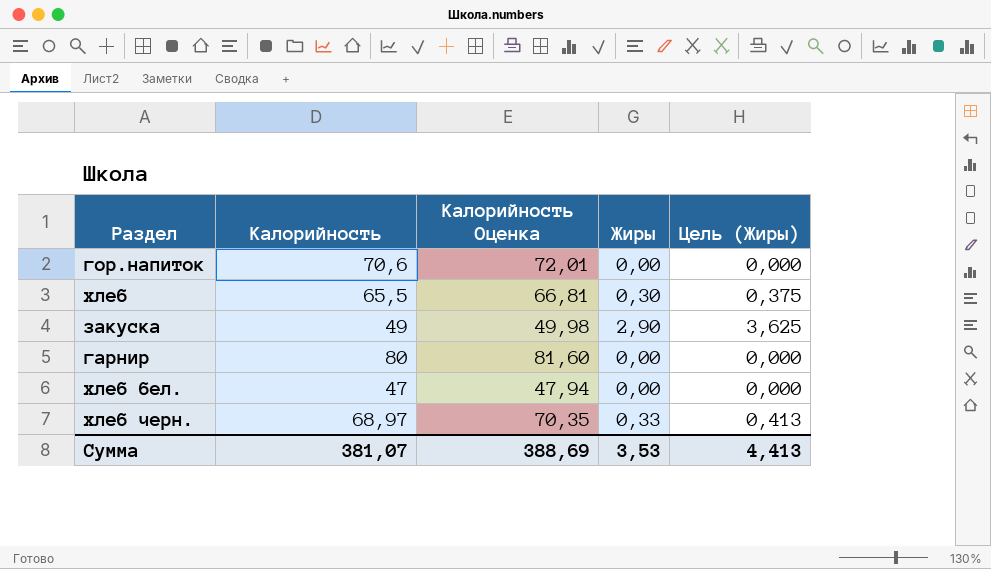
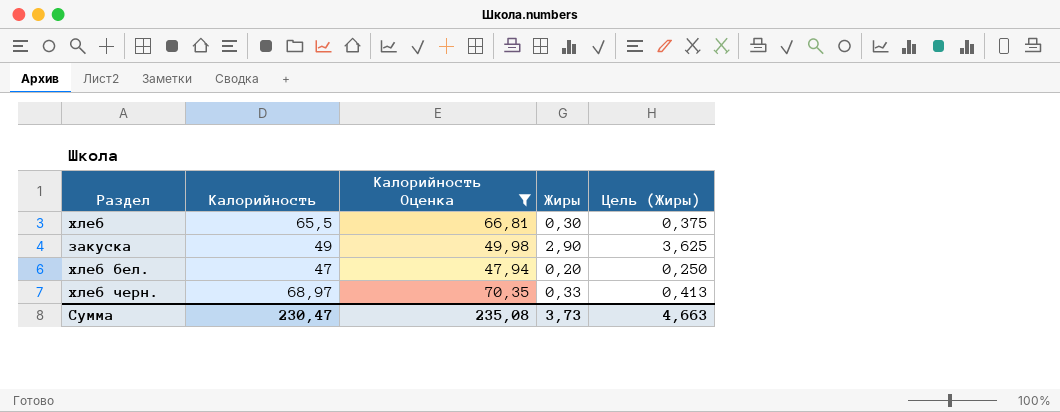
filter: none -> Калорийность Оценка <= 70,35
хлеб бел. | Жиры: 0,00 -> 0,20
хлеб бел. | Цель (Жиры): 0,000 -> 0,250
Сумма | Калорийность: 381,07 -> 230,47
Сумма | Калорийность Оценка: 388,69 -> 235,08
Сумма | Жиры: 3,53 -> 3,73
Сумма | Цель (Жиры): 4,413 -> 4,663

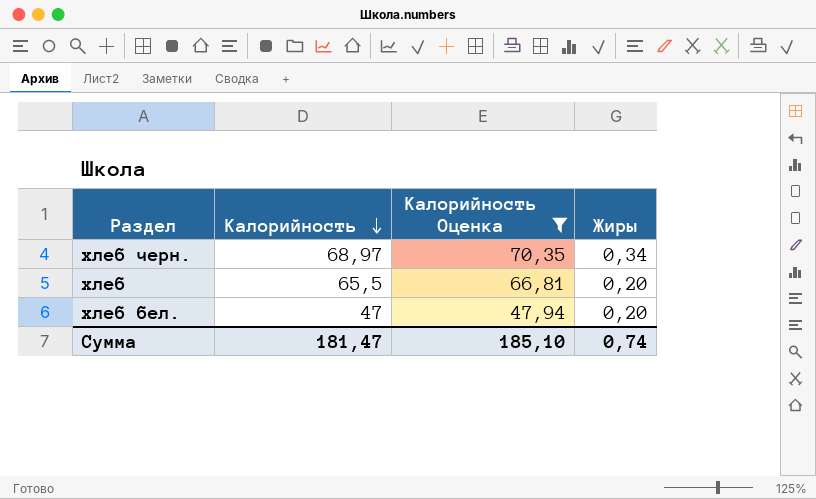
row order: none -> Калорийность descending
column Цель (Жиры) | formula: [Жиры] * 1,25 -> none
row закуска: 49 | 49,98 | 2,90 | 3,625 -> none
хлеб черн. | Жиры: 0,33 -> 0,34
хлеб | Жиры: 0,30 -> 0,20
Сумма | Калорийность: 230,47 -> 181,47
Сумма | Калорийность Оценка: 235,08 -> 185,10
Сумма | Жиры: 3,73 -> 0,74

